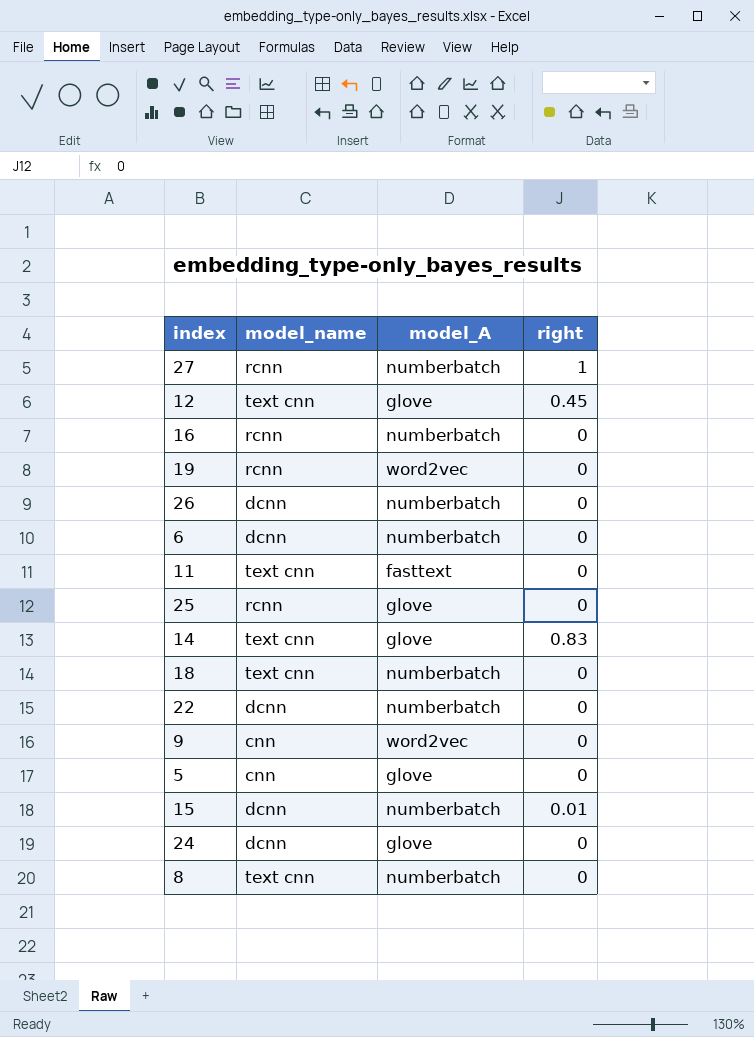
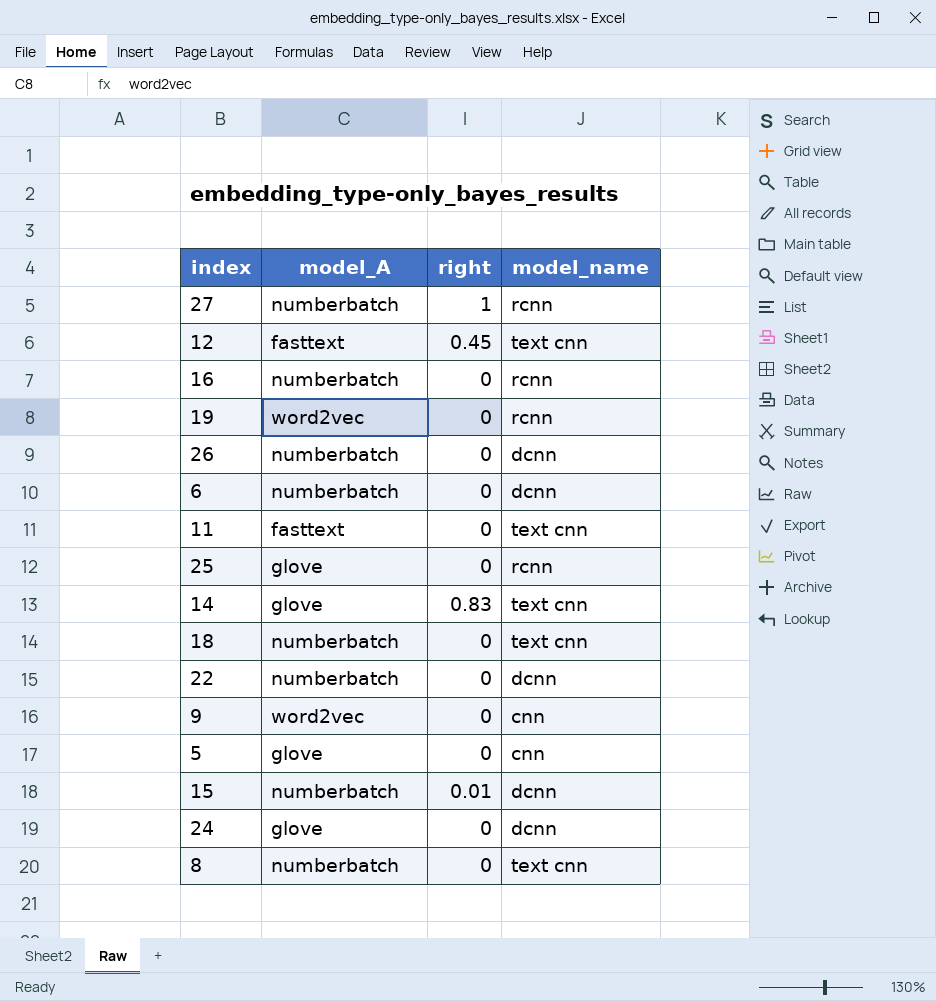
column model_name | position: 2 -> 4
12 | model_A: glove -> fasttext

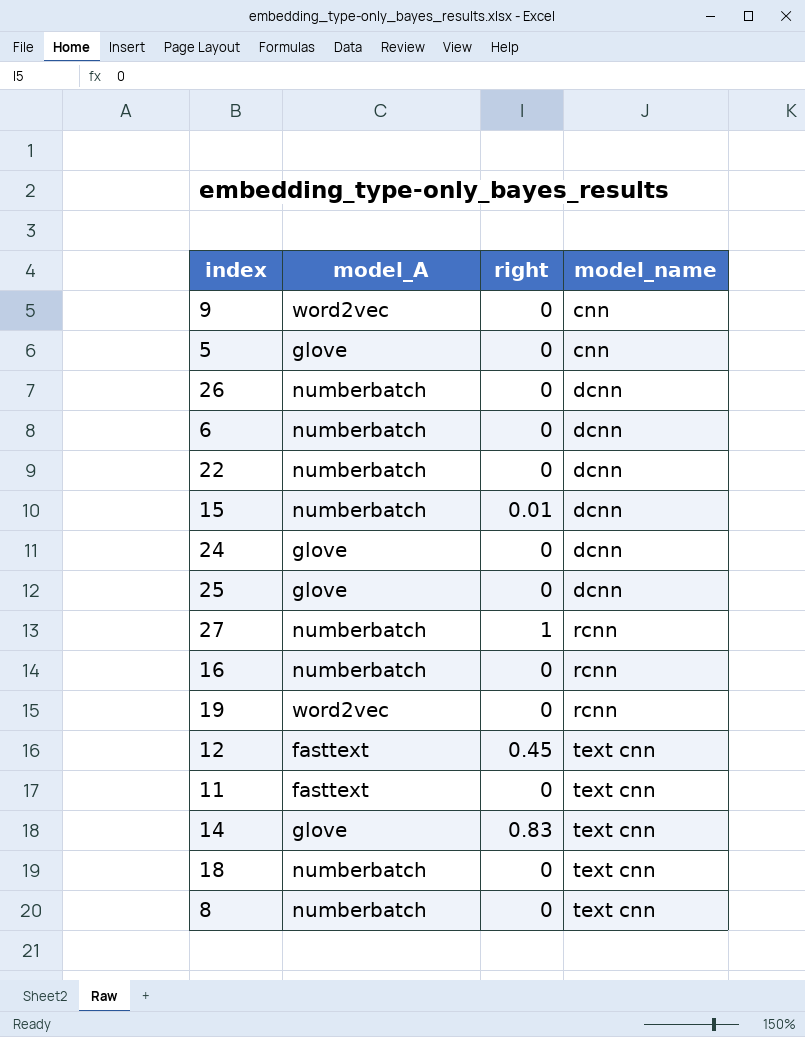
row order: none -> model_name ascending
25 | model_name: rcnn -> dcnn

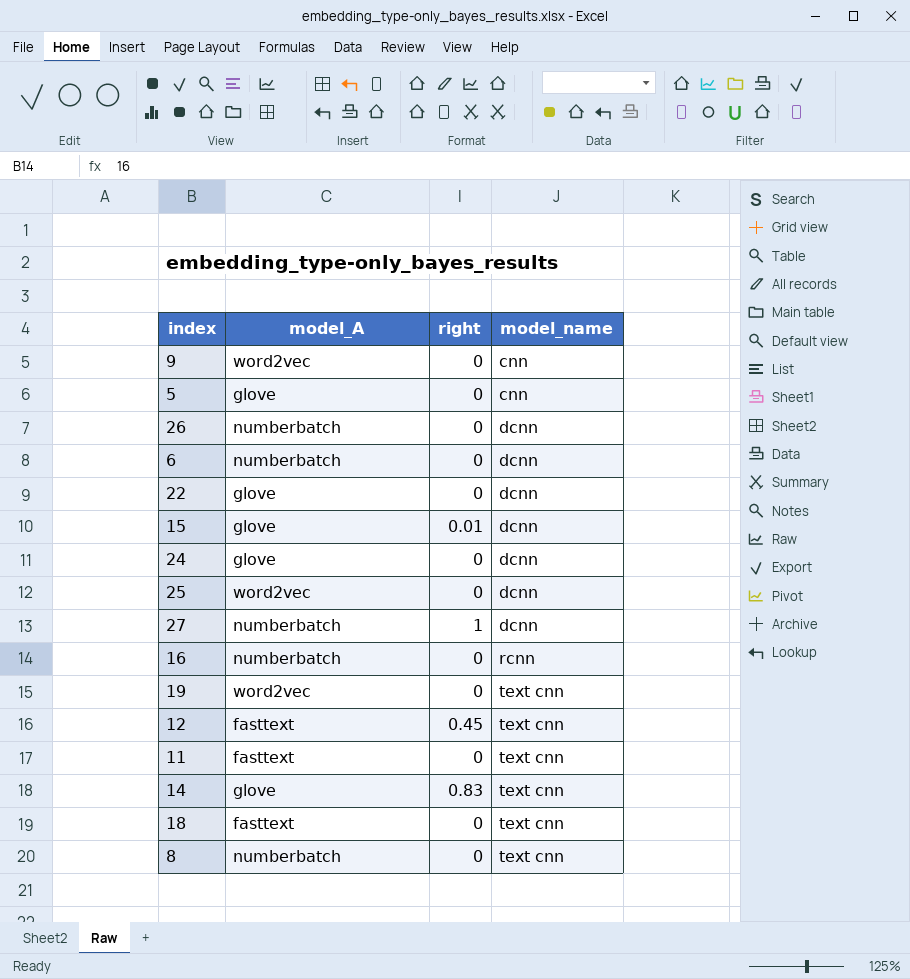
22 | model_A: numberbatch -> glove
15 | model_A: numberbatch -> glove
25 | model_A: glove -> word2vec
27 | model_name: rcnn -> dcnn
19 | model_name: rcnn -> text cnn
18 | model_A: numberbatch -> fasttext

